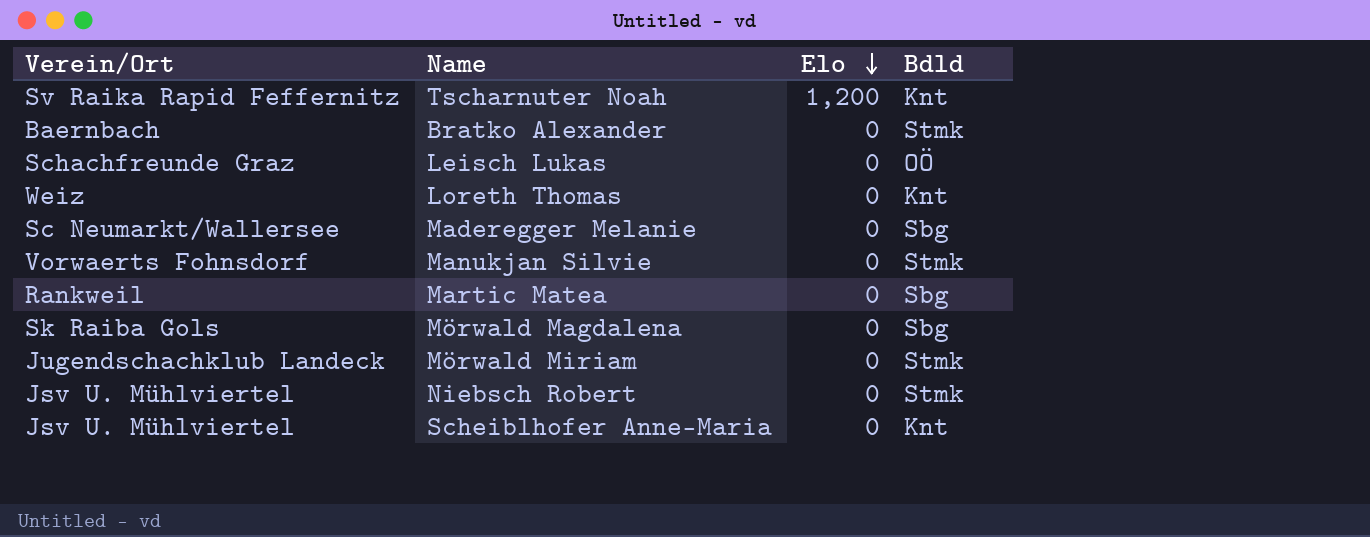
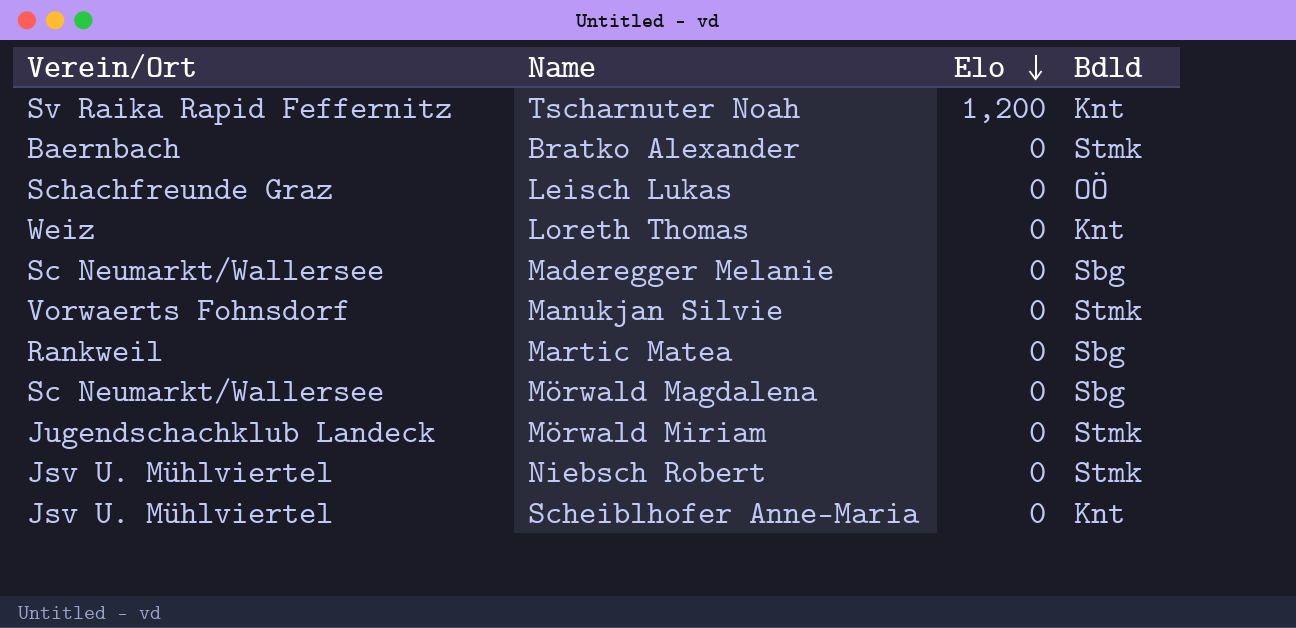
Mörwald Magdalena | Verein/Ort: Sk Raiba Gols -> Sc Neumarkt/Wallersee

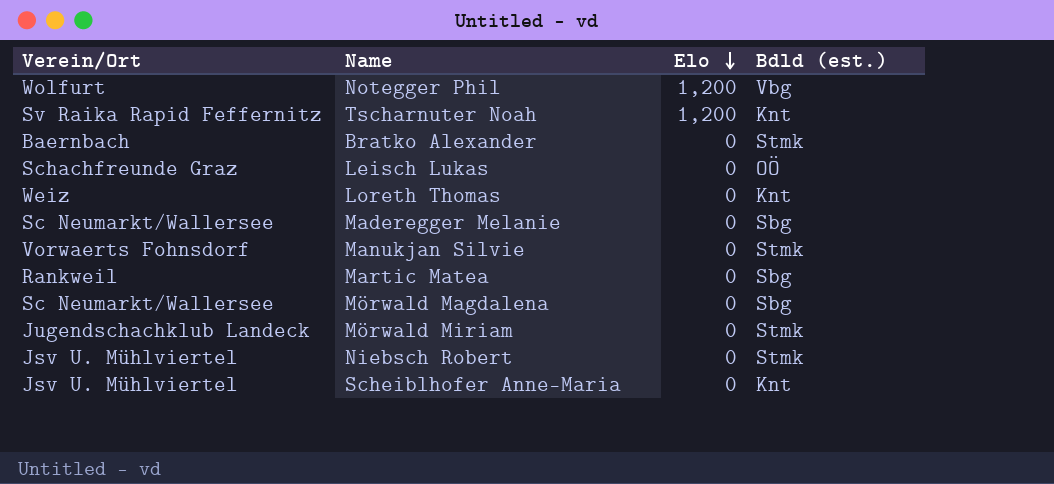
column name: Bdld -> Bdld (est.)
row Notegger Phil: none -> Wolfurt | 1,200 | Vbg

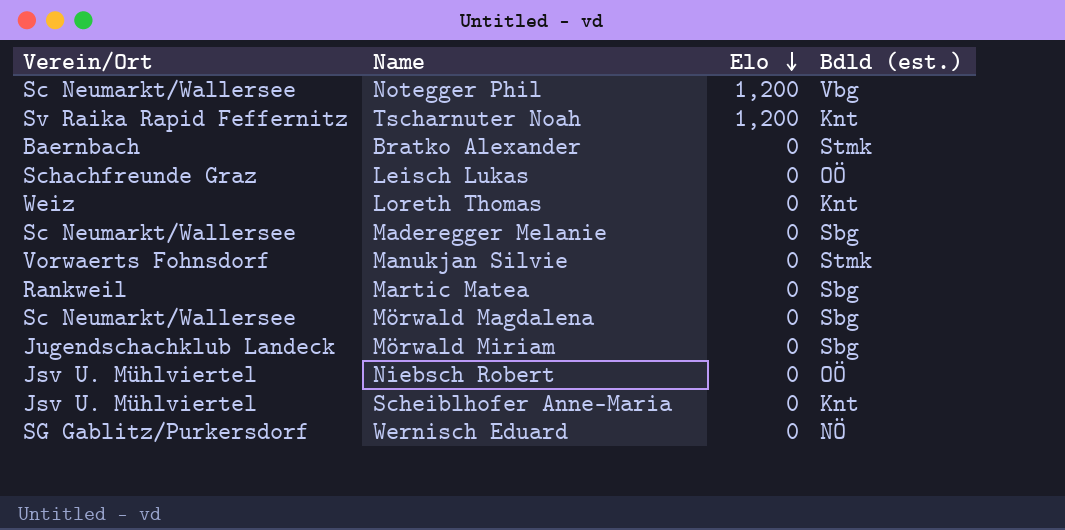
Notegger Phil | Verein/Ort: Wolfurt -> Sc Neumarkt/Wallersee
Mörwald Miriam | Bdld (est.): Stmk -> Sbg
Niebsch Robert | Bdld (est.): Stmk -> OÖ
row Wernisch Eduard: none -> SG Gablitz/Purkersdorf | 0 | NÖ

